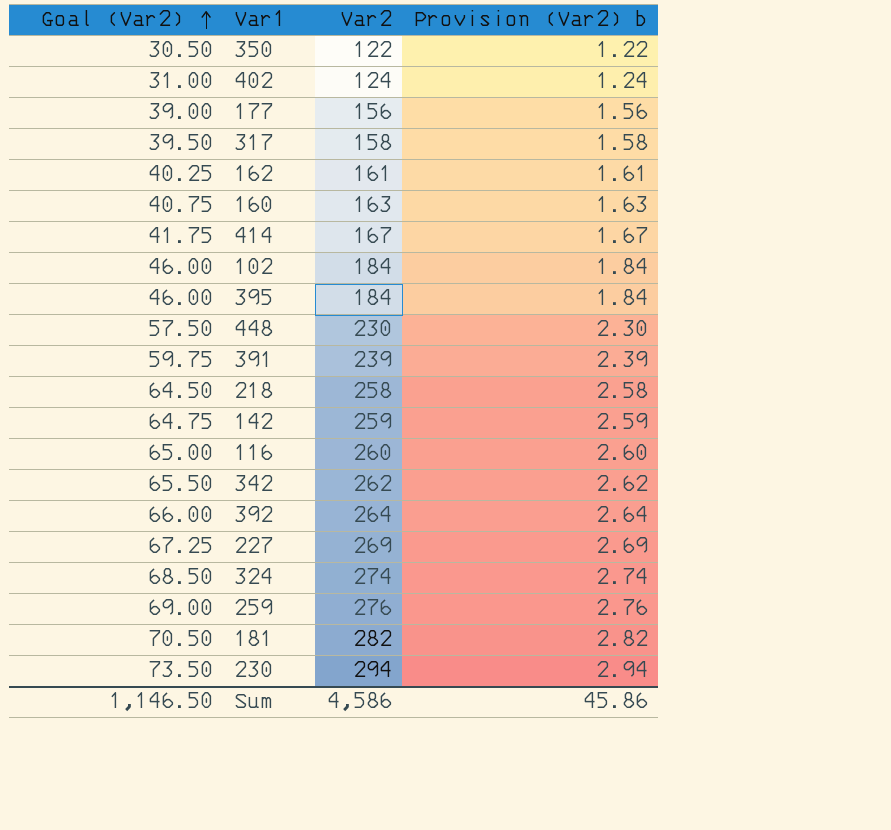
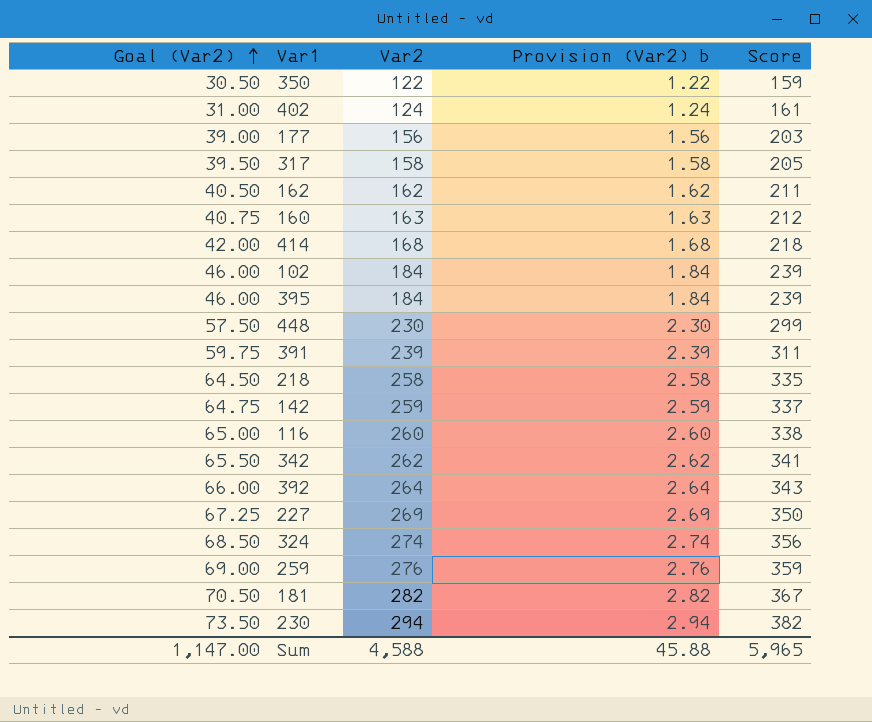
column Score | formula: none -> [Var2] * 1.3
162 | Goal (Var2): 40.25 -> 40.50
162 | Var2: 161 -> 162
162 | Provision (Var2) b: 1.61 -> 1.62
414 | Goal (Var2): 41.75 -> 42.00
414 | Var2: 167 -> 168
414 | Provision (Var2) b: 1.67 -> 1.68
Sum | Goal (Var2): 1,146.50 -> 1,147.00
Sum | Var2: 4,586 -> 4,588
Sum | Provision (Var2) b: 45.86 -> 45.88

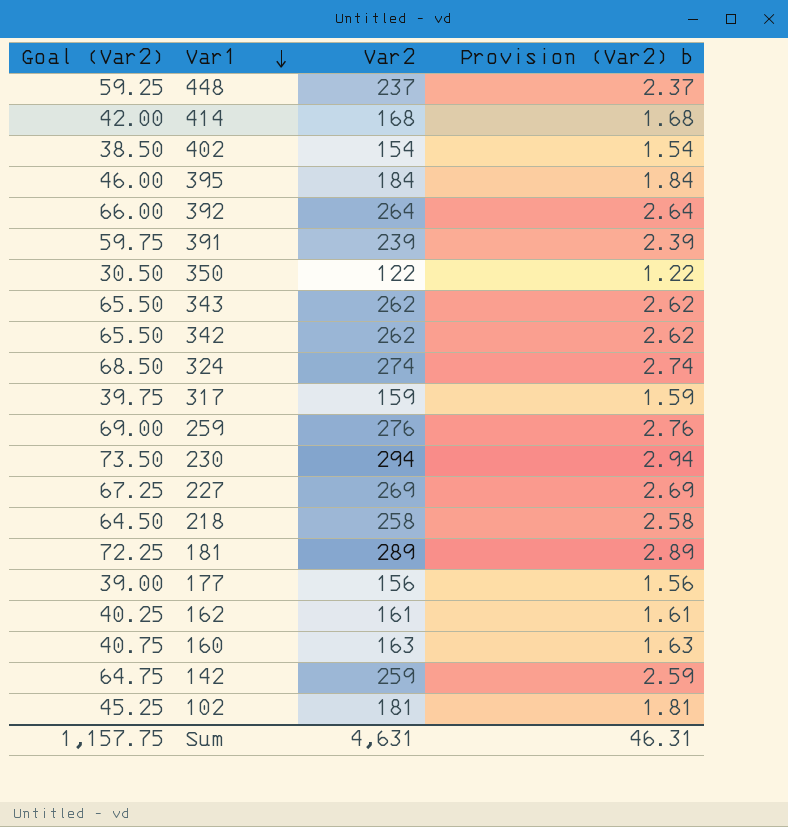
row order: Goal (Var2) ascending -> Var1 descending
column Score | formula: [Var2] * 1.3 -> none
row 116: 65.00 | 260 | 2.60 | 338 -> none
448 | Goal (Var2): 57.50 -> 59.25
448 | Var2: 230 -> 237
448 | Provision (Var2) b: 2.30 -> 2.37
402 | Goal (Var2): 31.00 -> 38.50
402 | Var2: 124 -> 154
402 | Provision (Var2) b: 1.24 -> 1.54
row 343: none -> 65.50 | 262 | 2.62
317 | Goal (Var2): 39.50 -> 39.75
317 | Var2: 158 -> 159
317 | Provision (Var2) b: 1.58 -> 1.59
181 | Goal (Var2): 70.50 -> 72.25
181 | Var2: 282 -> 289
181 | Provision (Var2) b: 2.82 -> 2.89
162 | Goal (Var2): 40.50 -> 40.25
162 | Var2: 162 -> 161
162 | Provision (Var2) b: 1.62 -> 1.61
102 | Goal (Var2): 46.00 -> 45.25
102 | Var2: 184 -> 181
102 | Provision (Var2) b: 1.84 -> 1.81
Sum | Goal (Var2): 1,147.00 -> 1,157.75
Sum | Var2: 4,588 -> 4,631
Sum | Provision (Var2) b: 45.88 -> 46.31

